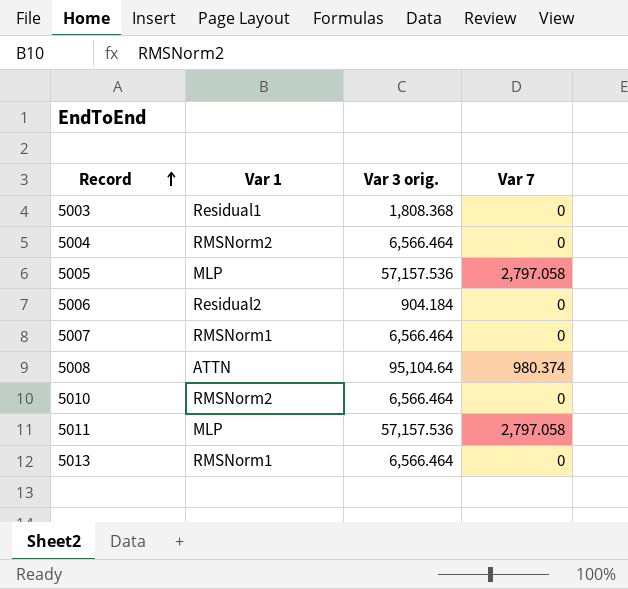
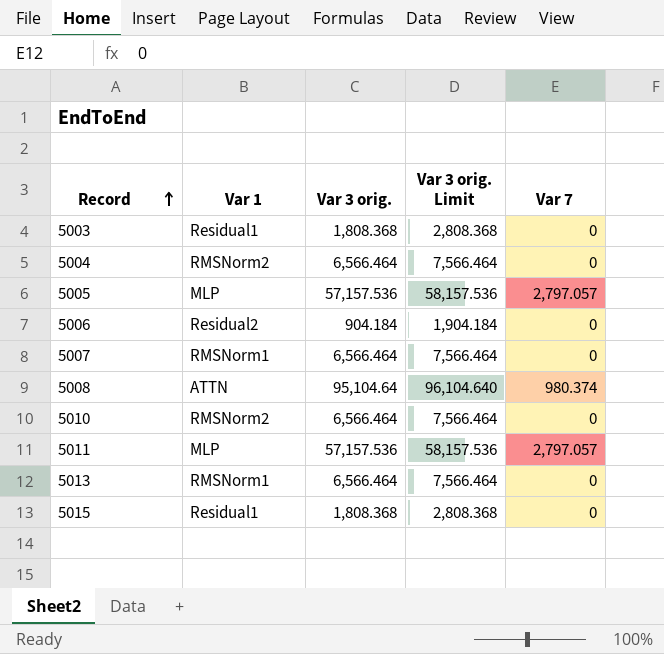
column Var 3 orig. Limit | formula: none -> [Var 3 orig.] + 1000
5005 | Var 7: 2,797.058 -> 2,797.057
5011 | Var 7: 2,797.058 -> 2,797.057
row 5015: none -> Residual1 | 1,808.368 | 2,808.368 | 0

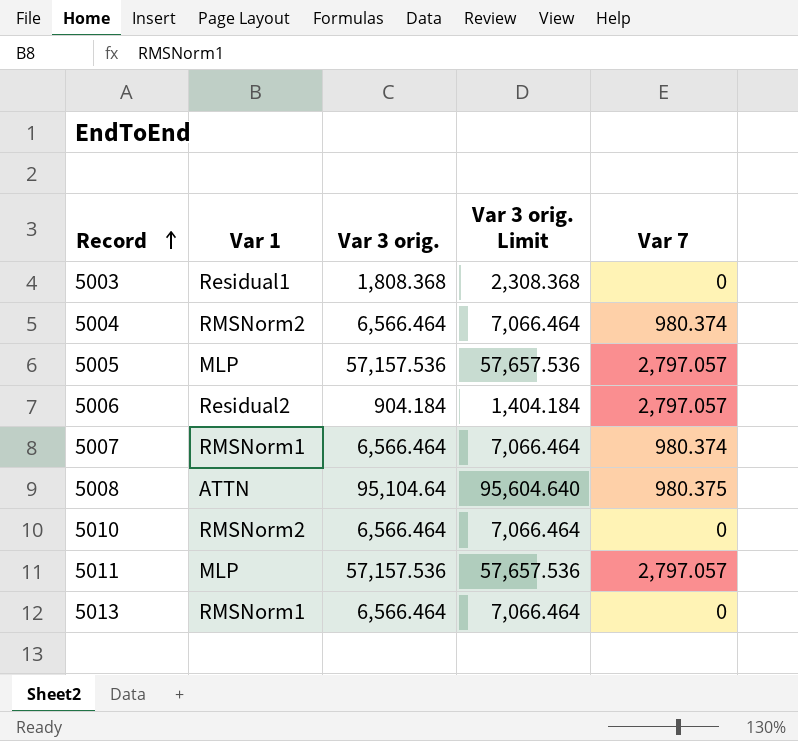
column Var 3 orig. Limit | formula: [Var 3 orig.] + 1000 -> [Var 3 orig.] + 500
row 5015: Residual1 | 1,808.368 | 2,808.368 | 0 -> none
5004 | Var 7: 0 -> 980.374
5006 | Var 7: 0 -> 2,797.057
5007 | Var 7: 0 -> 980.374
5008 | Var 7: 980.374 -> 980.375

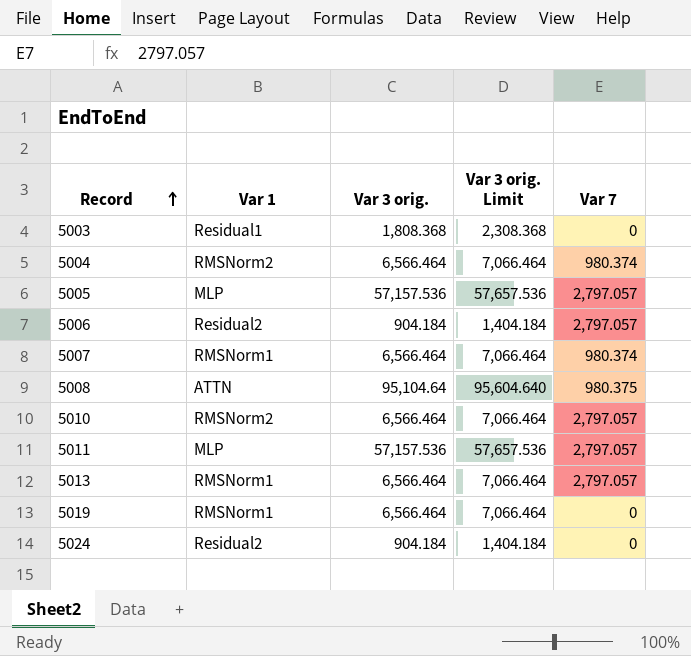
5010 | Var 7: 0 -> 2,797.057
5013 | Var 7: 0 -> 2,797.057
row 5019: none -> RMSNorm1 | 6,566.464 | 7,066.464 | 0
row 5024: none -> Residual2 | 904.184 | 1,404.184 | 0

